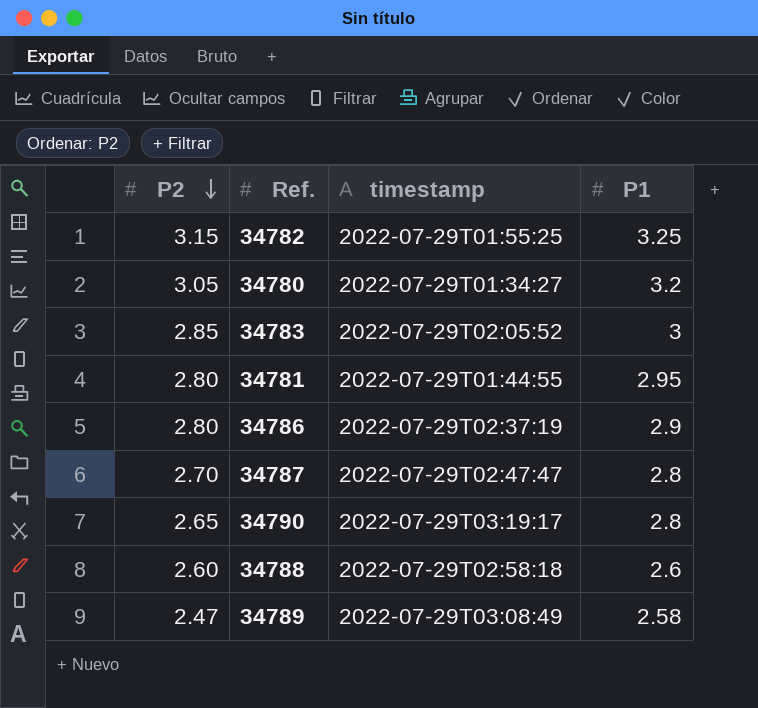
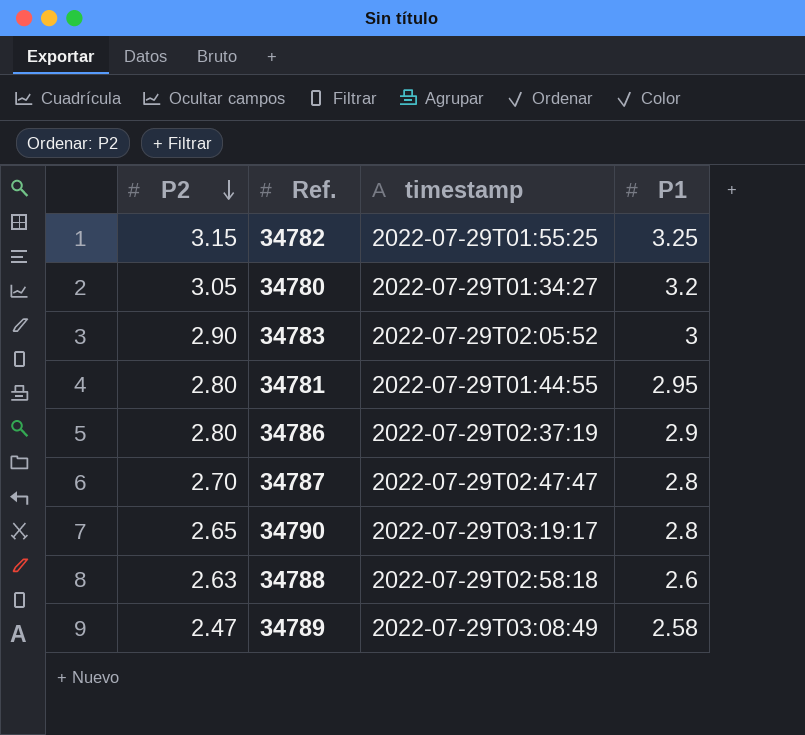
34783 | P2: 2.85 -> 2.90
34788 | P2: 2.60 -> 2.63

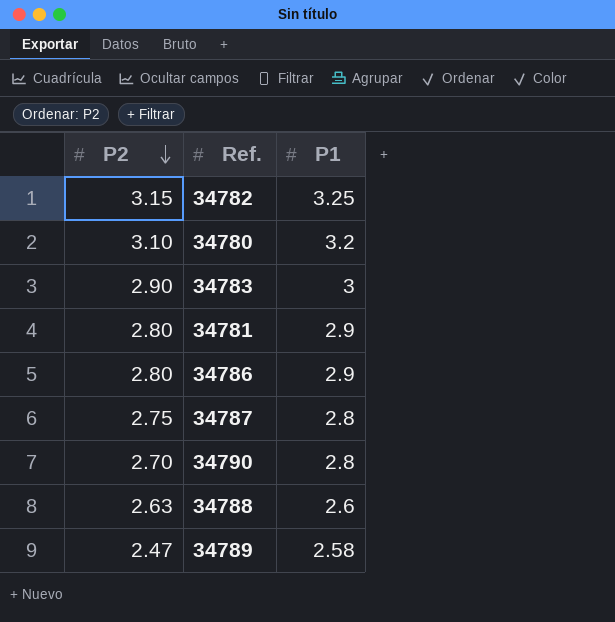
column timestamp | position: 3 -> none
34780 | P2: 3.05 -> 3.10
34781 | P1: 2.95 -> 2.9
34787 | P2: 2.70 -> 2.75
34790 | P2: 2.65 -> 2.70

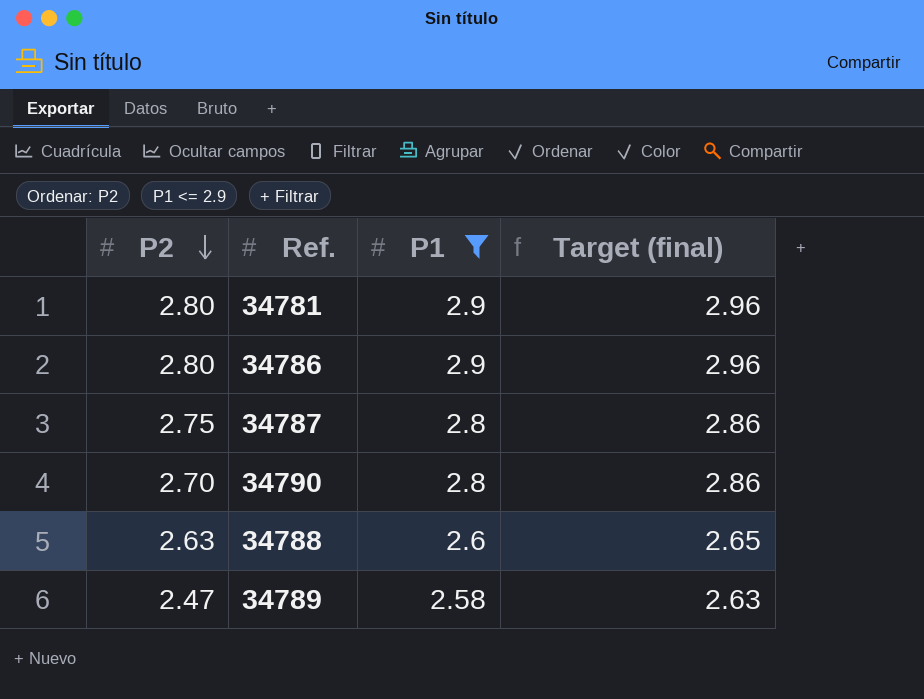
filter: none -> P1 <= 2.9
column Target (final) | formula: none -> [P1] * 1.02

